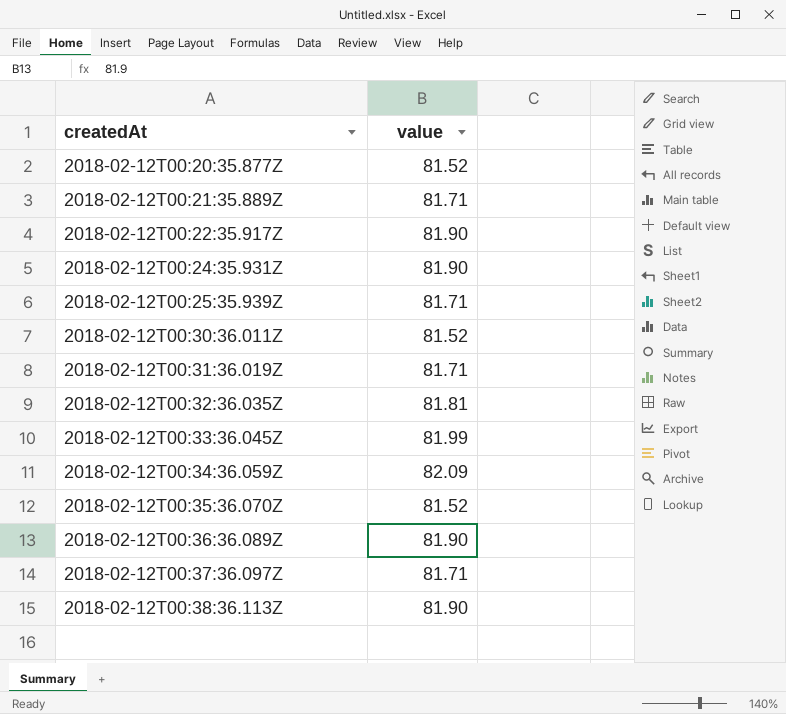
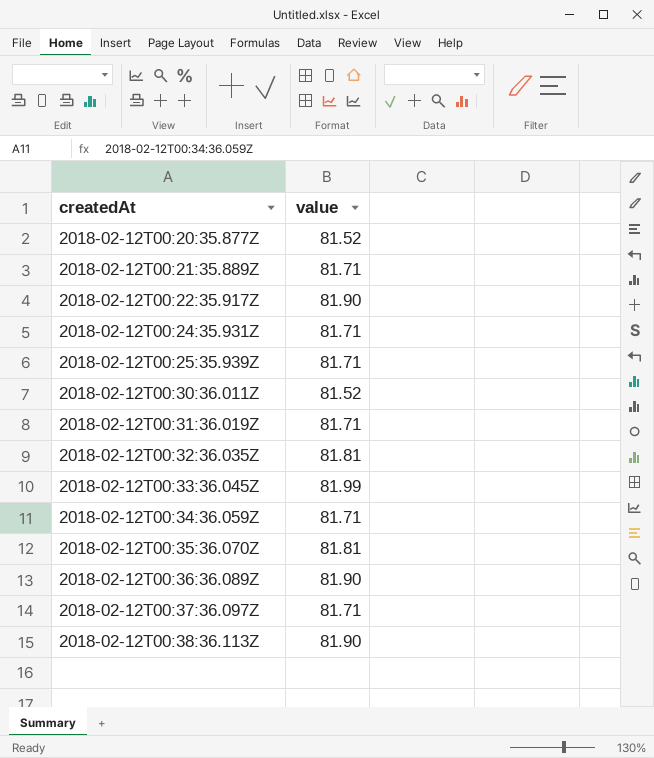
2018-02-12T00:24:35.931Z | value: 81.90 -> 81.71
2018-02-12T00:34:36.059Z | value: 82.09 -> 81.71
2018-02-12T00:35:36.070Z | value: 81.52 -> 81.81

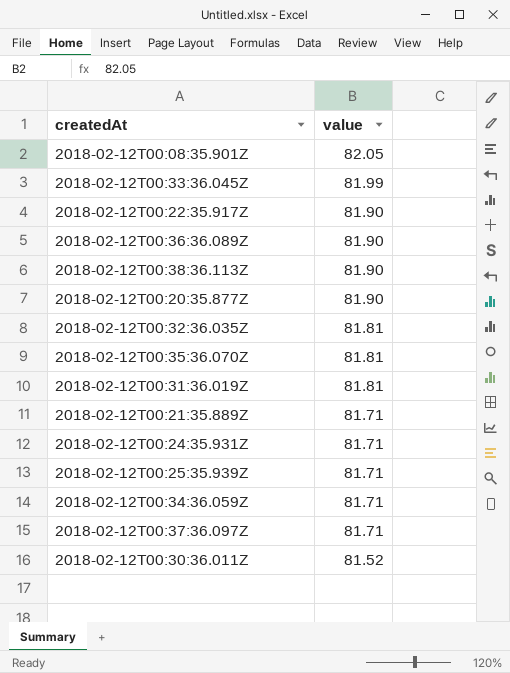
row order: createdAt ascending -> value descending
row 2018-02-12T00:08:35.901Z: none -> 82.05
2018-02-12T00:20:35.877Z | value: 81.52 -> 81.90
2018-02-12T00:31:36.019Z | value: 81.71 -> 81.81

